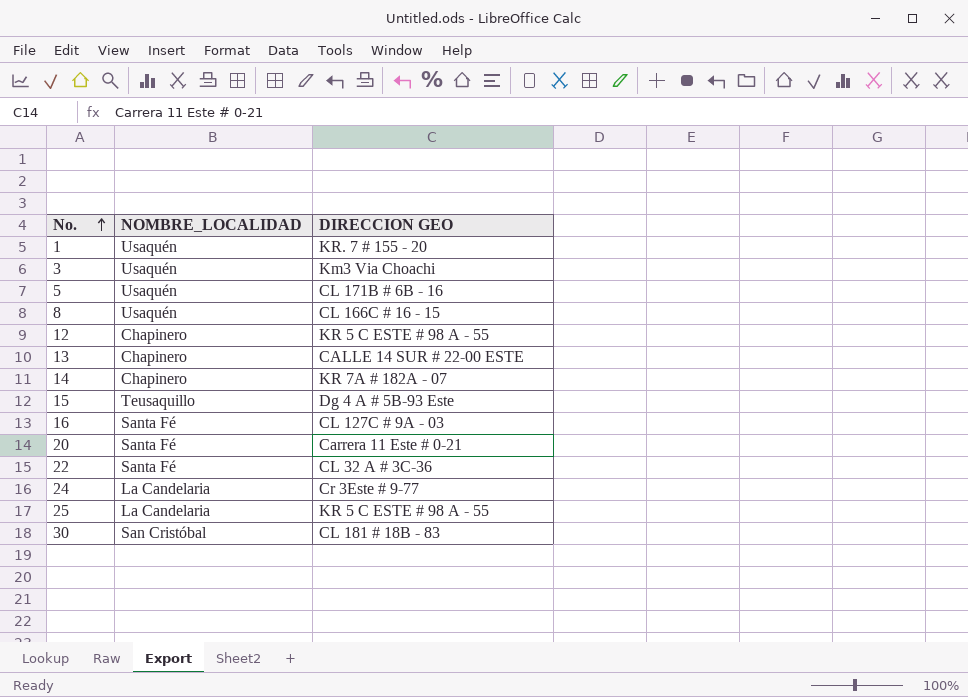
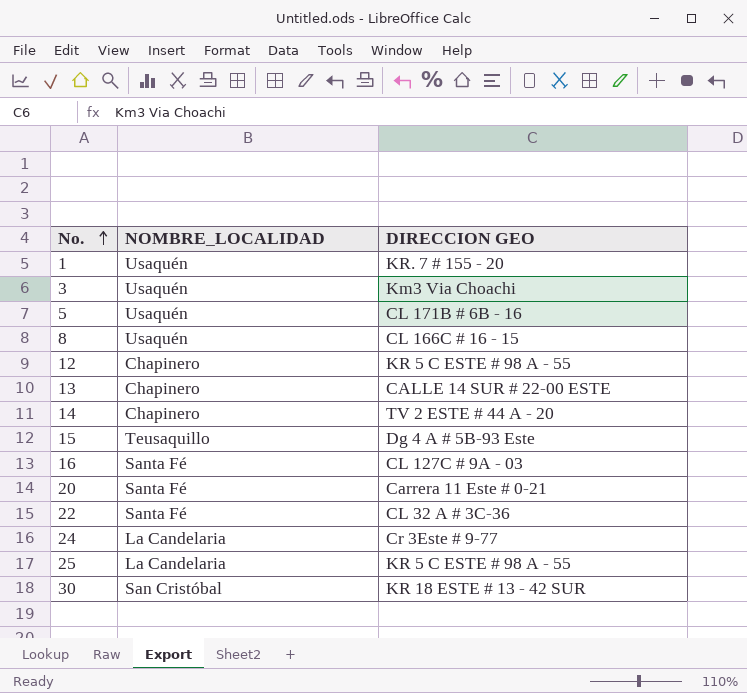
14 | DIRECCION GEO: KR 7A # 182A - 07 -> TV 2 ESTE # 44 A - 20
30 | DIRECCION GEO: CL 181 # 18B - 83 -> KR 18 ESTE # 13 - 42 SUR

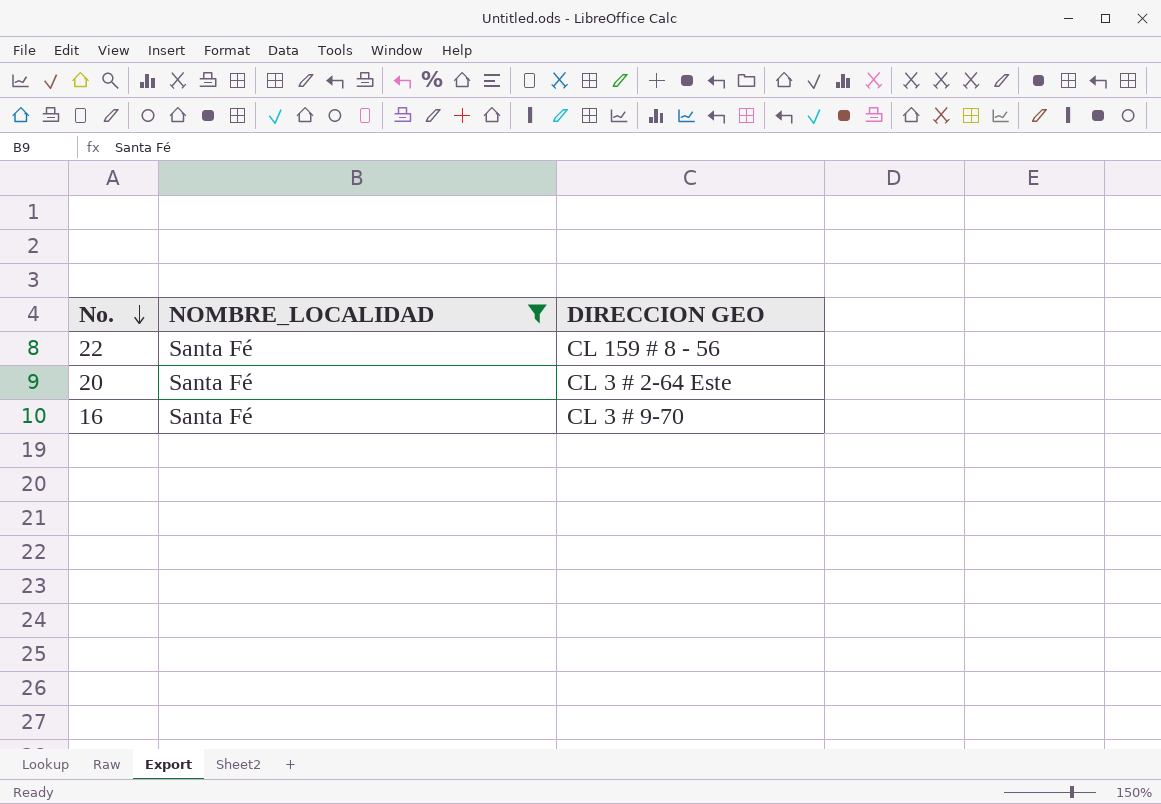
filter: none -> NOMBRE_LOCALIDAD = Santa Fé
row order: No. ascending -> No. descending
22 | DIRECCION GEO: CL 32 A # 3C-36 -> CL 159 # 8 - 56
20 | DIRECCION GEO: Carrera 11 Este # 0-21 -> CL 3 # 2-64 Este
16 | DIRECCION GEO: CL 127C # 9A - 03 -> CL 3 # 9-70

